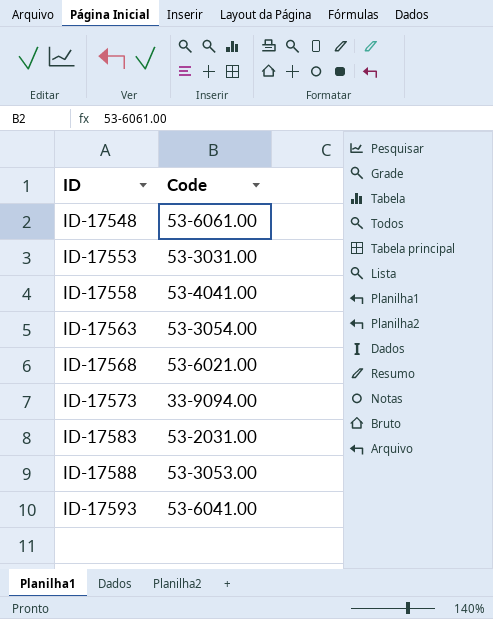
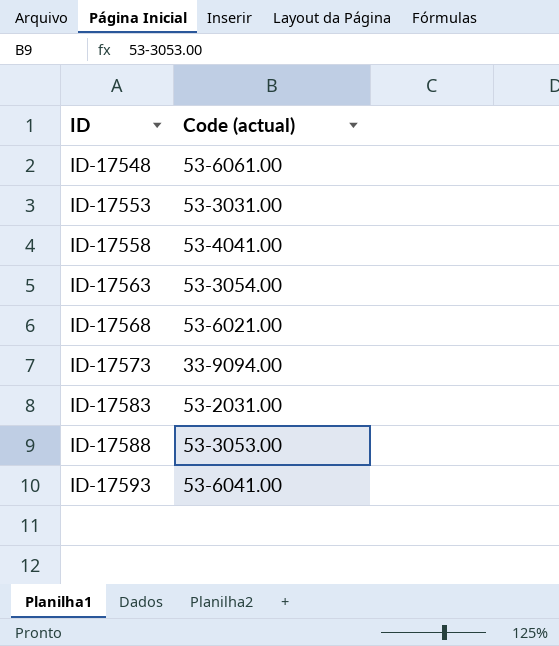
column name: Code -> Code (actual)

